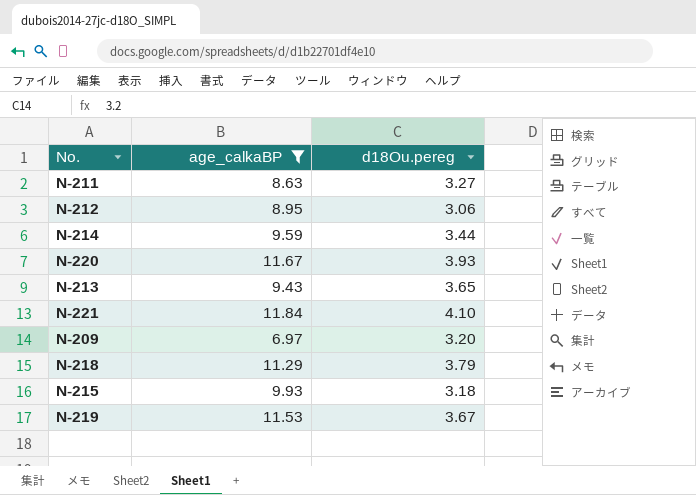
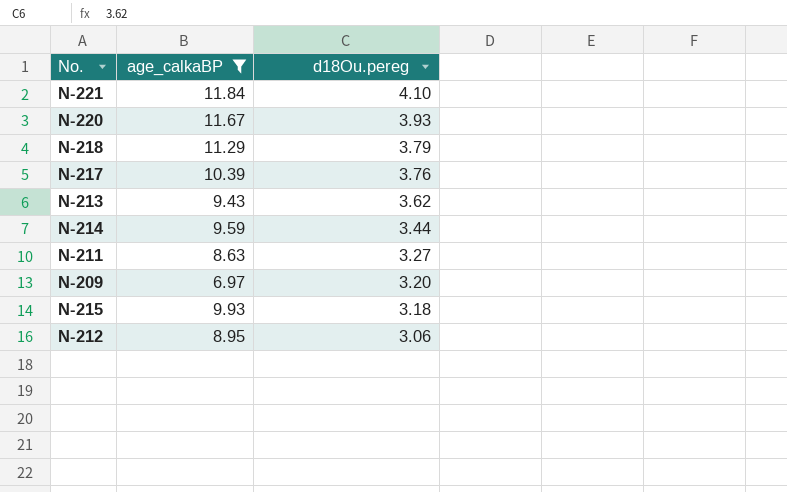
row order: none -> d18Ou.pereg descending
row N-219: 11.53 | 3.67 -> none
row N-217: none -> 10.39 | 3.76
N-213 | d18Ou.pereg: 3.65 -> 3.62

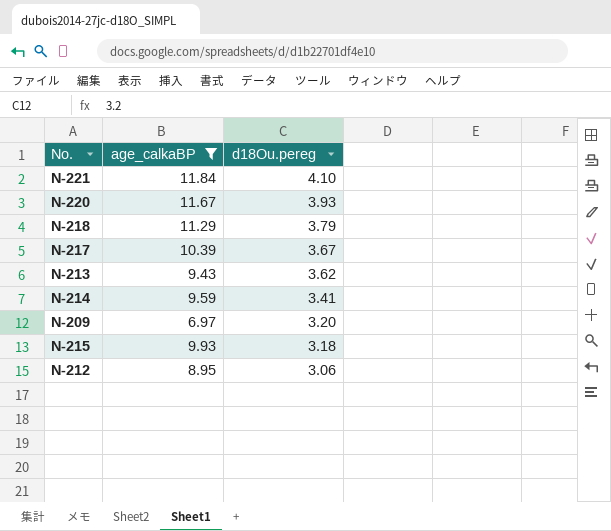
row N-211: 8.63 | 3.27 -> none
N-217 | d18Ou.pereg: 3.76 -> 3.67
N-214 | d18Ou.pereg: 3.44 -> 3.41

